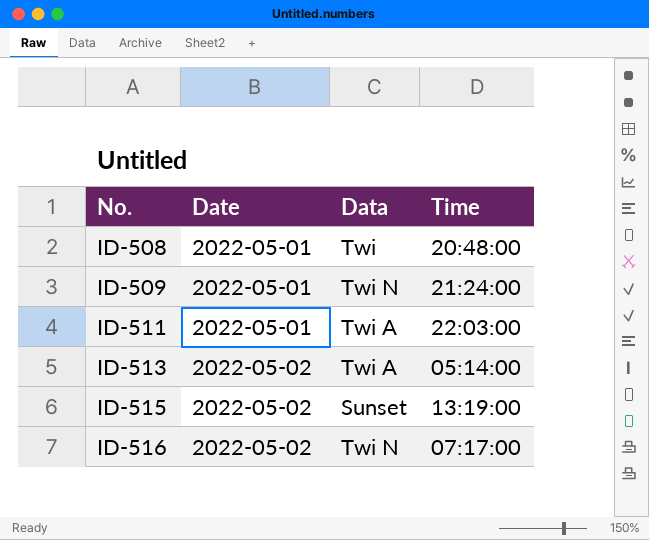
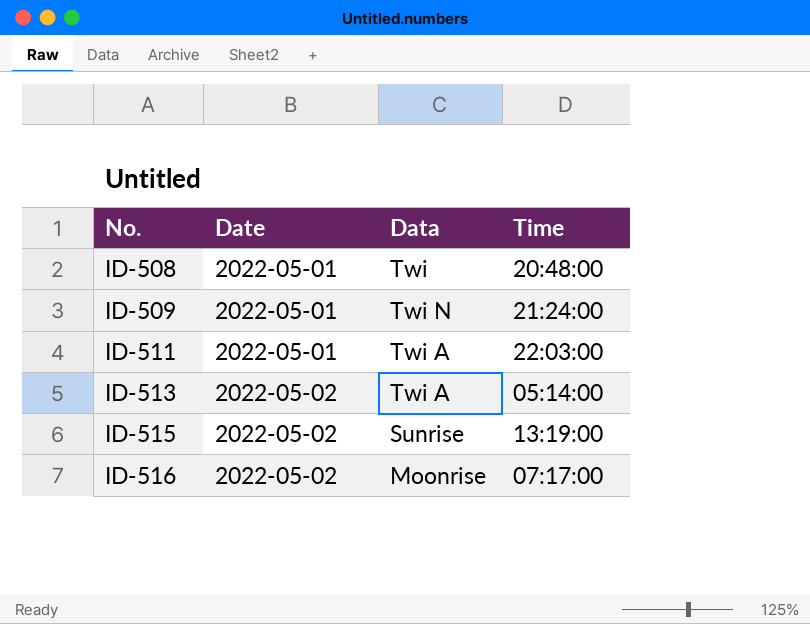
ID-515 | Data: Sunset -> Sunrise
ID-516 | Data: Twi N -> Moonrise

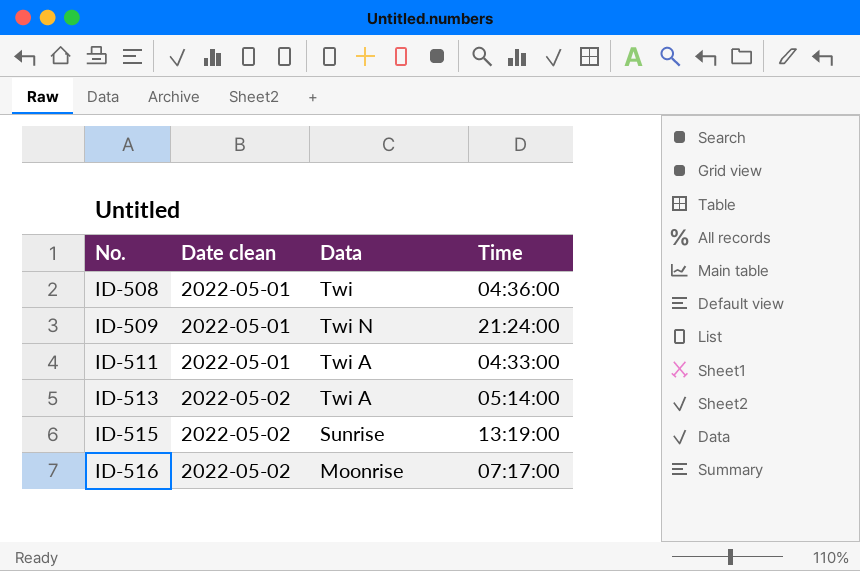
column name: Date -> Date clean
ID-508 | Time: 20:48:00 -> 04:36:00
ID-511 | Time: 22:03:00 -> 04:33:00

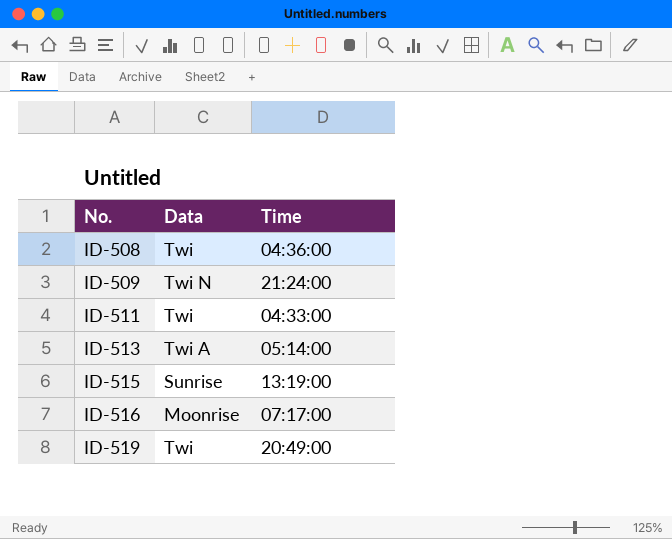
column Date clean | position: 2 -> none
ID-511 | Data: Twi A -> Twi
row ID-519: none -> Twi | 20:49:00

